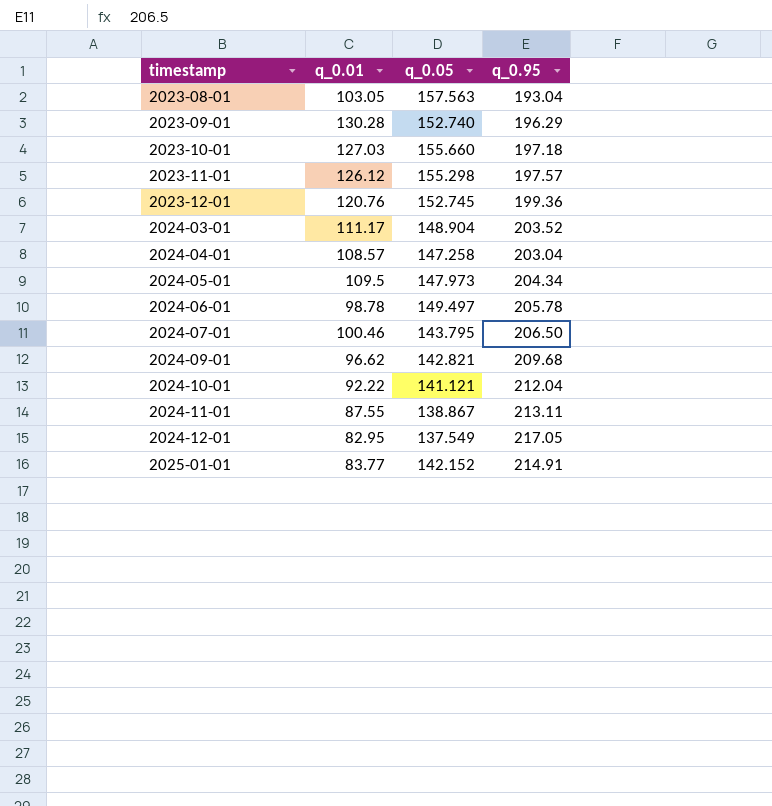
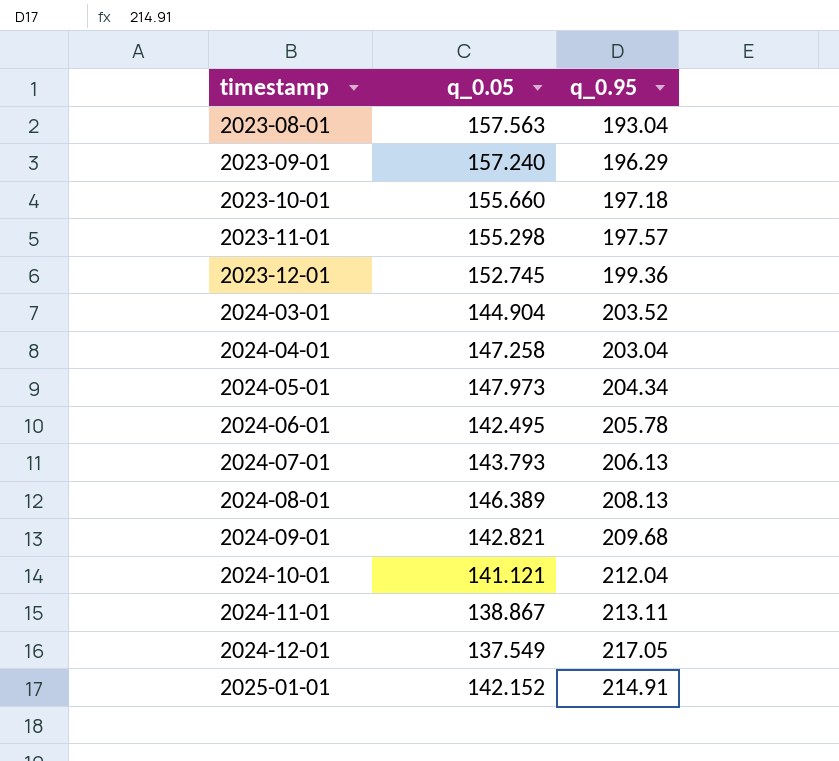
column q_0.01 | position: 2 -> none
2023-09-01 | q_0.05: 152.740 -> 157.240
2024-03-01 | q_0.05: 148.904 -> 144.904
2024-06-01 | q_0.05: 149.497 -> 142.495
2024-07-01 | q_0.05: 143.795 -> 143.793
2024-07-01 | q_0.95: 206.50 -> 206.13
row 2024-08-01: none -> 146.389 | 208.13

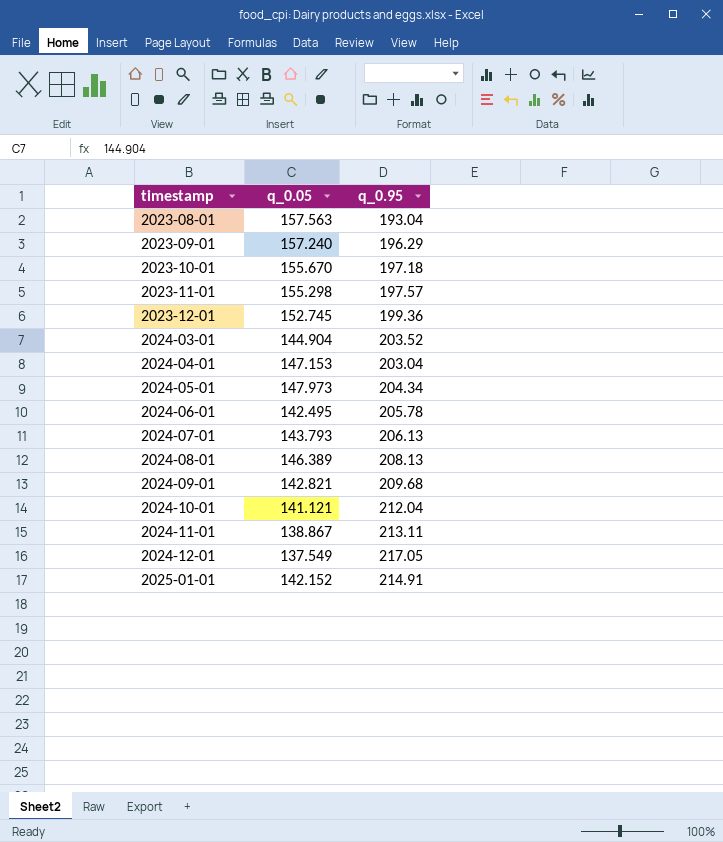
2023-10-01 | q_0.05: 155.660 -> 155.670
2024-04-01 | q_0.05: 147.258 -> 147.153

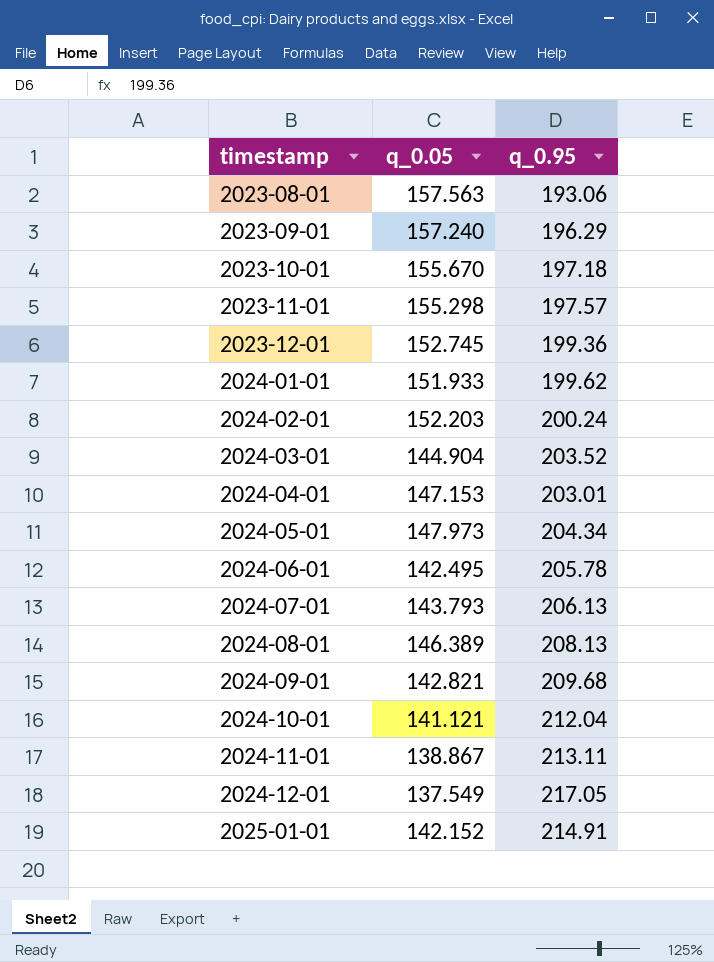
2023-08-01 | q_0.95: 193.04 -> 193.06
row 2024-01-01: none -> 151.933 | 199.62
row 2024-02-01: none -> 152.203 | 200.24
2024-04-01 | q_0.95: 203.04 -> 203.01

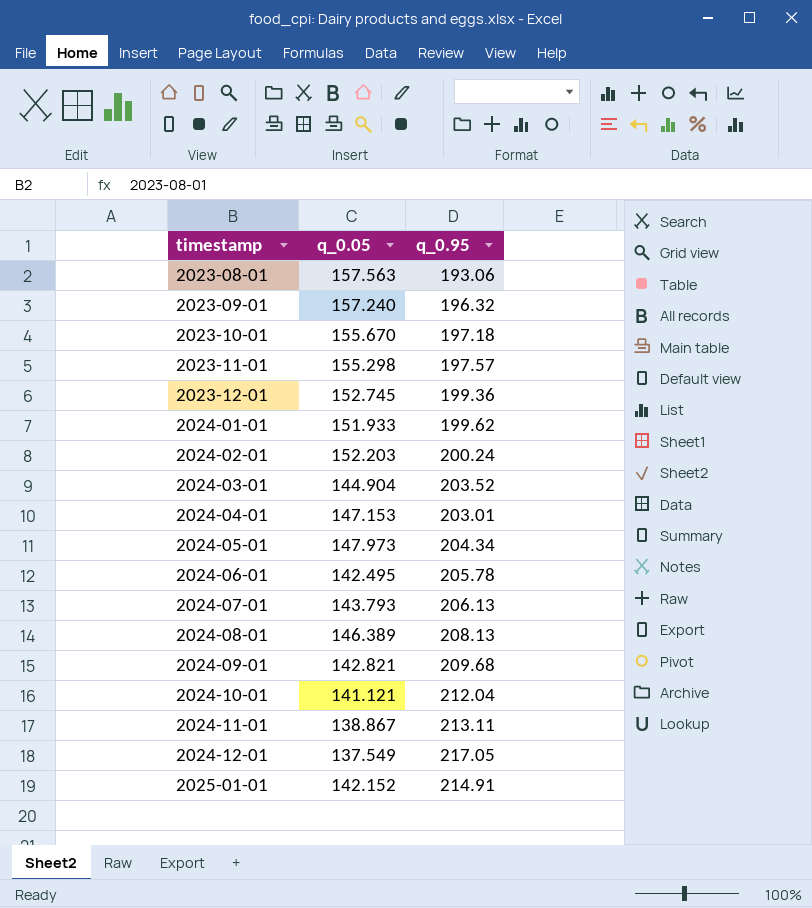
2023-09-01 | q_0.95: 196.29 -> 196.32

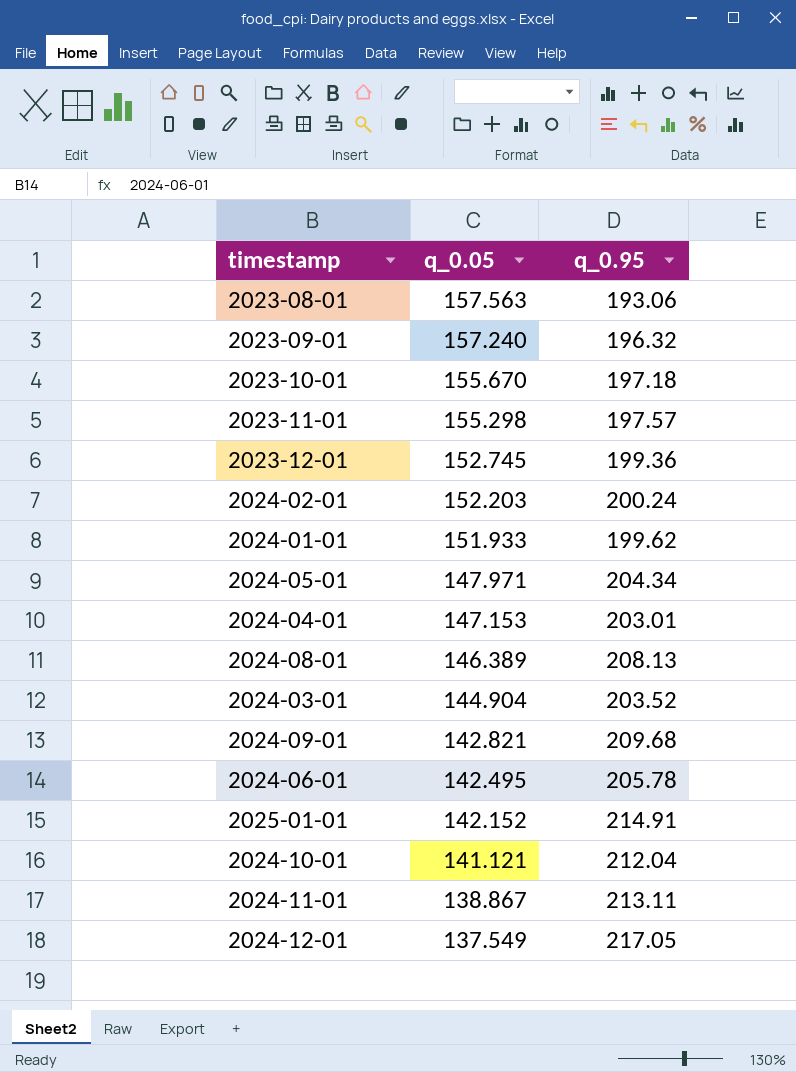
row order: timestamp ascending -> q_0.05 descending
row 2024-07-01: 143.793 | 206.13 -> none
2024-05-01 | q_0.05: 147.973 -> 147.971

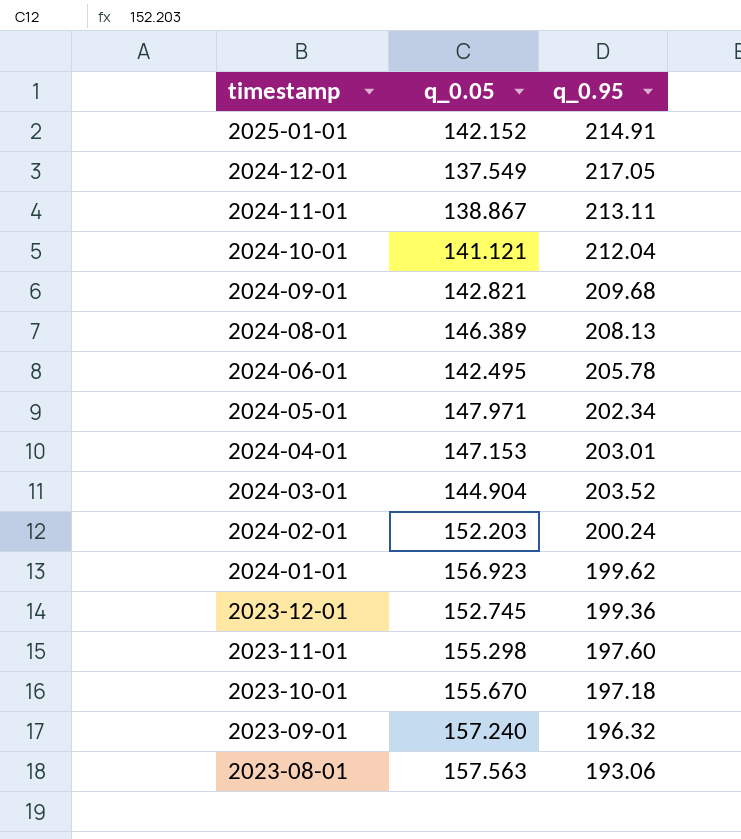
row order: q_0.05 descending -> timestamp descending
2024-05-01 | q_0.95: 204.34 -> 202.34
2024-01-01 | q_0.05: 151.933 -> 156.923
2023-11-01 | q_0.95: 197.57 -> 197.60

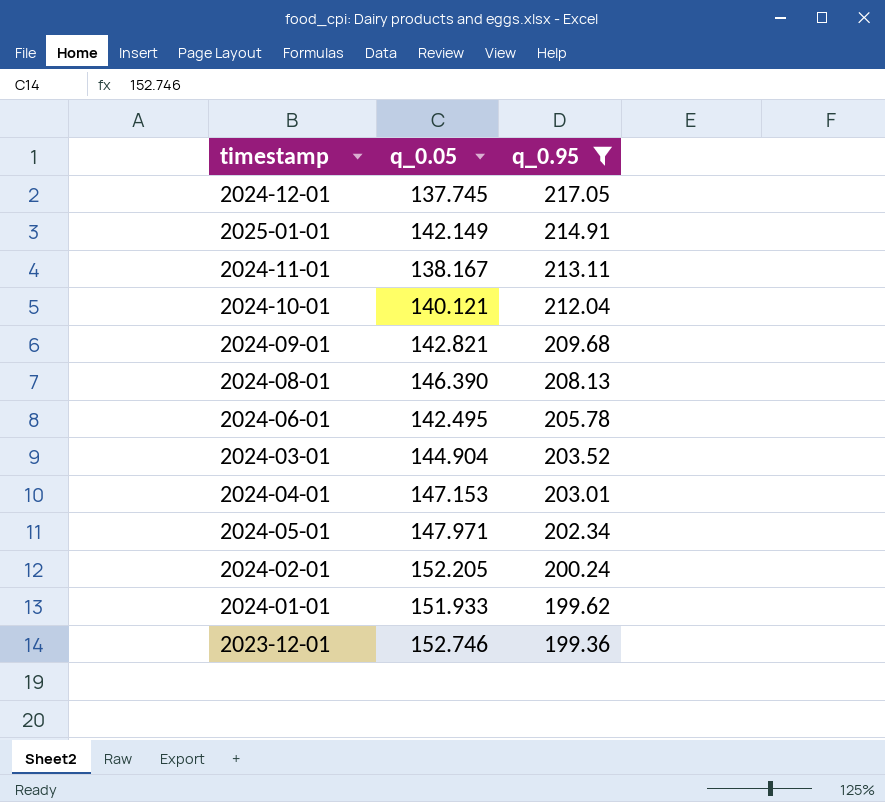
filter: none -> q_0.95 >= 199.36
row order: timestamp descending -> q_0.95 descending
2024-12-01 | q_0.05: 137.549 -> 137.745
2025-01-01 | q_0.05: 142.152 -> 142.149
2024-11-01 | q_0.05: 138.867 -> 138.167
2024-10-01 | q_0.05: 141.121 -> 140.121
2024-08-01 | q_0.05: 146.389 -> 146.390
2024-02-01 | q_0.05: 152.203 -> 152.205
2024-01-01 | q_0.05: 156.923 -> 151.933
2023-12-01 | q_0.05: 152.745 -> 152.746

